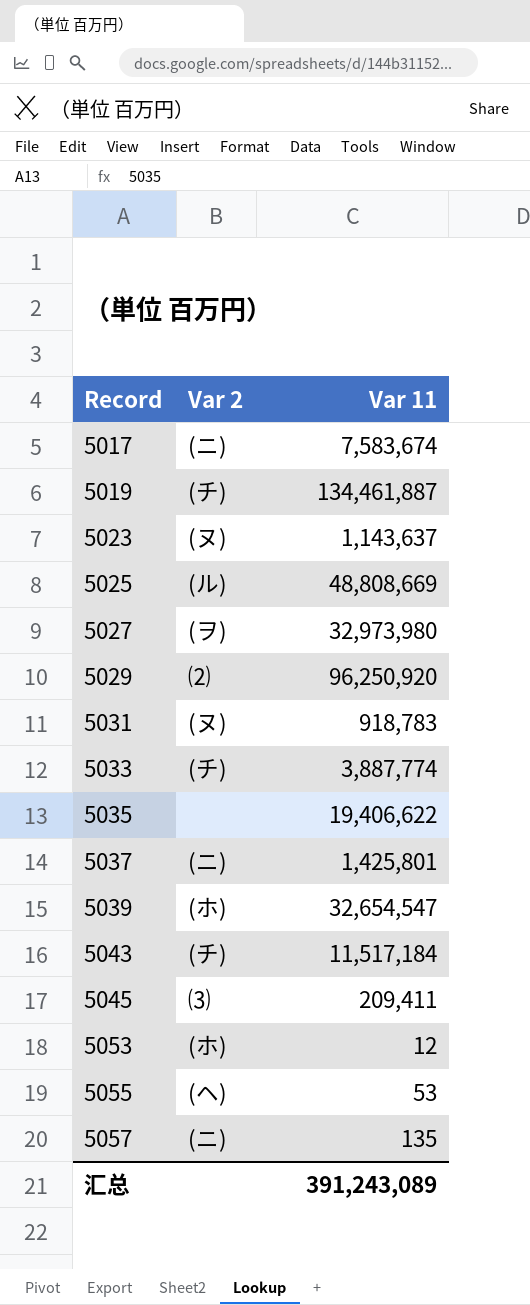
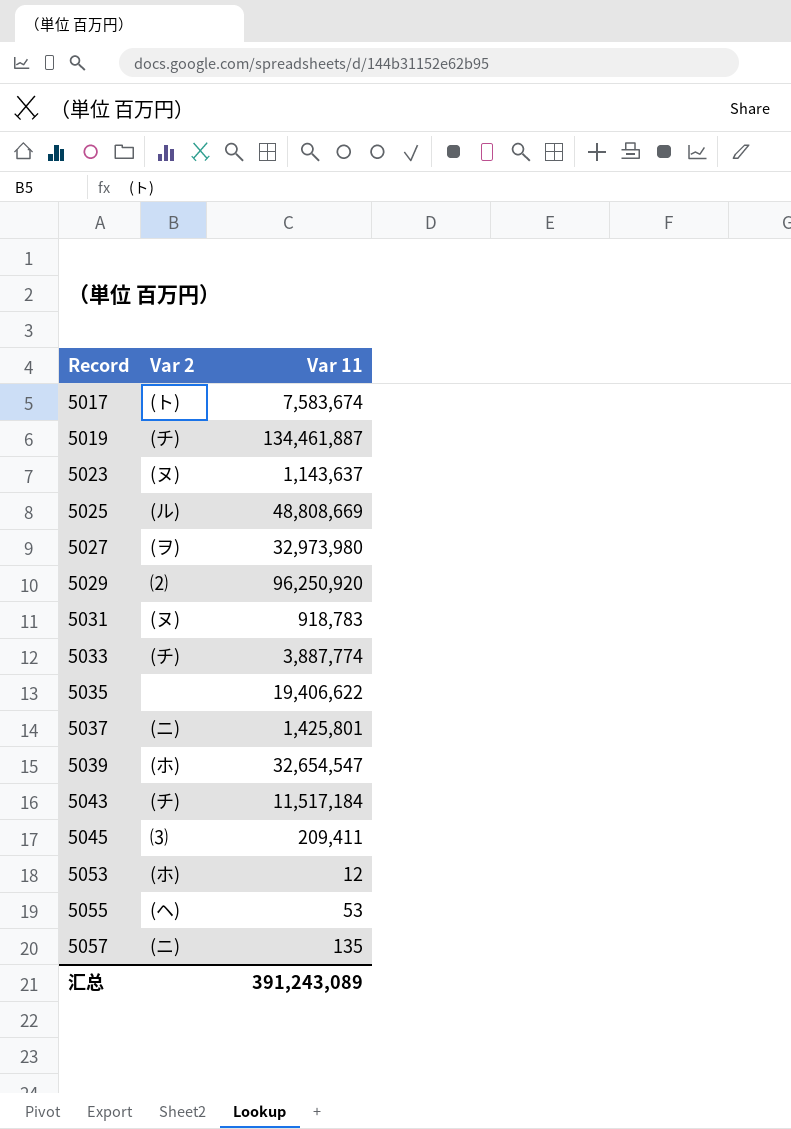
5017 | Var 2: (ニ) -> (ト)

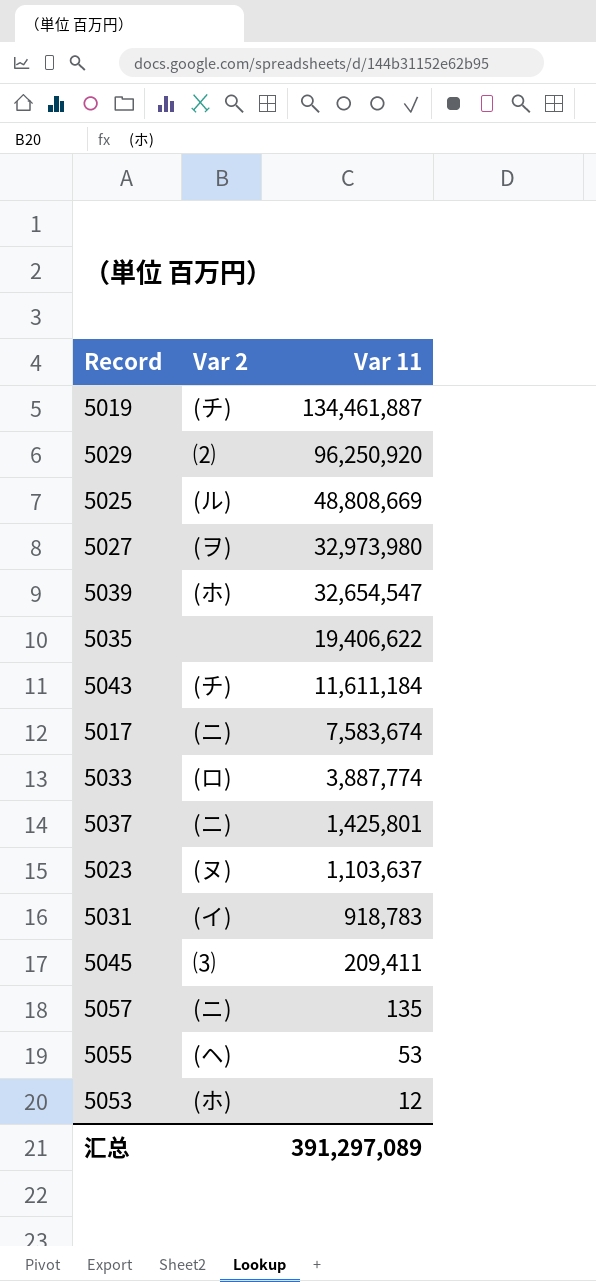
row order: Record ascending -> Var 11 descending
5043 | Var 11: 11,517,184 -> 11,611,184
5017 | Var 2: (ト) -> (ニ)
5033 | Var 2: (チ) -> (ロ)
5023 | Var 11: 1,143,637 -> 1,103,637
5031 | Var 2: (ヌ) -> (イ)
汇总 | Var 11: 391,243,089 -> 391,297,089

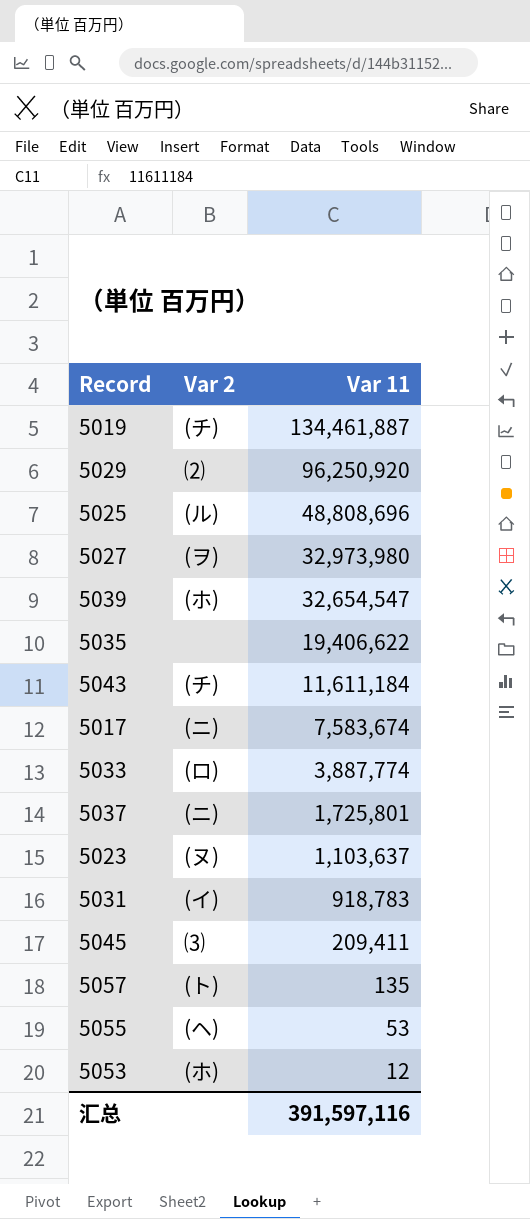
5025 | Var 11: 48,808,669 -> 48,808,696
5037 | Var 11: 1,425,801 -> 1,725,801
5057 | Var 2: (ニ) -> (ト)
汇总 | Var 11: 391,297,089 -> 391,597,116

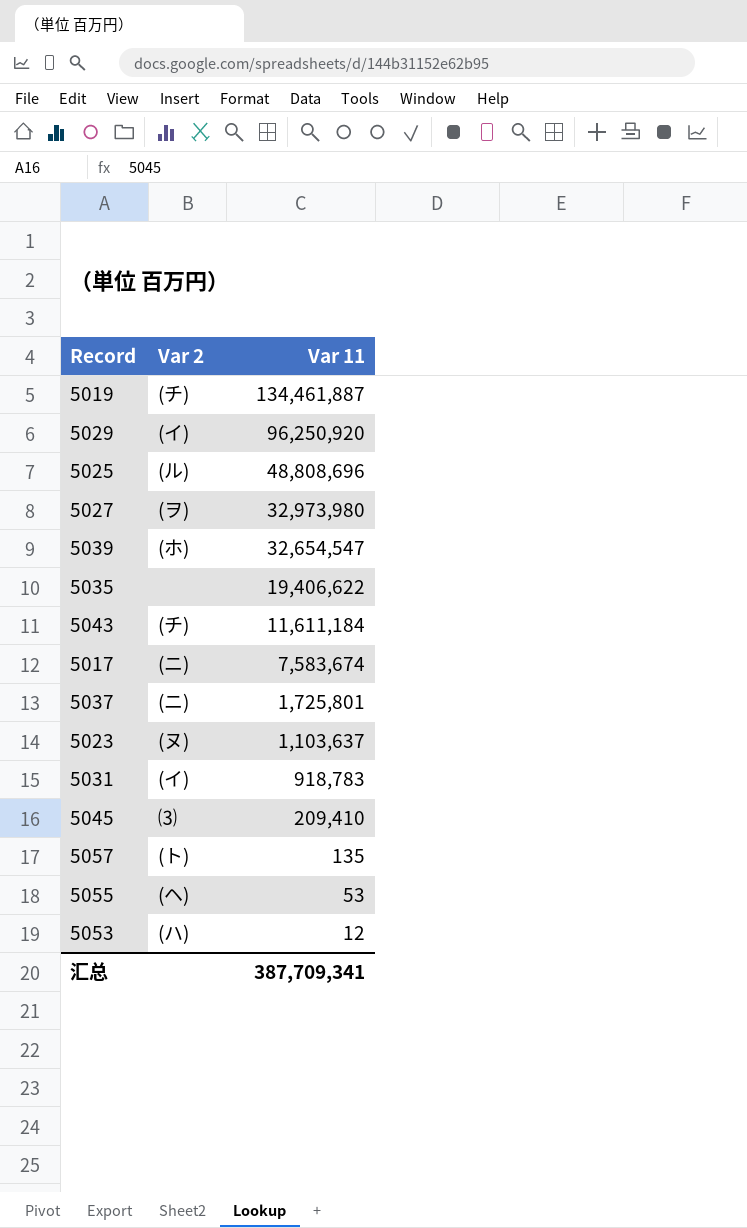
row 5033: (ロ) | 3,887,774 -> none
5029 | Var 2: ⑵ -> (イ)
5045 | Var 11: 209,411 -> 209,410
5053 | Var 2: (ホ) -> (ハ)
汇总 | Var 11: 391,597,116 -> 387,709,341

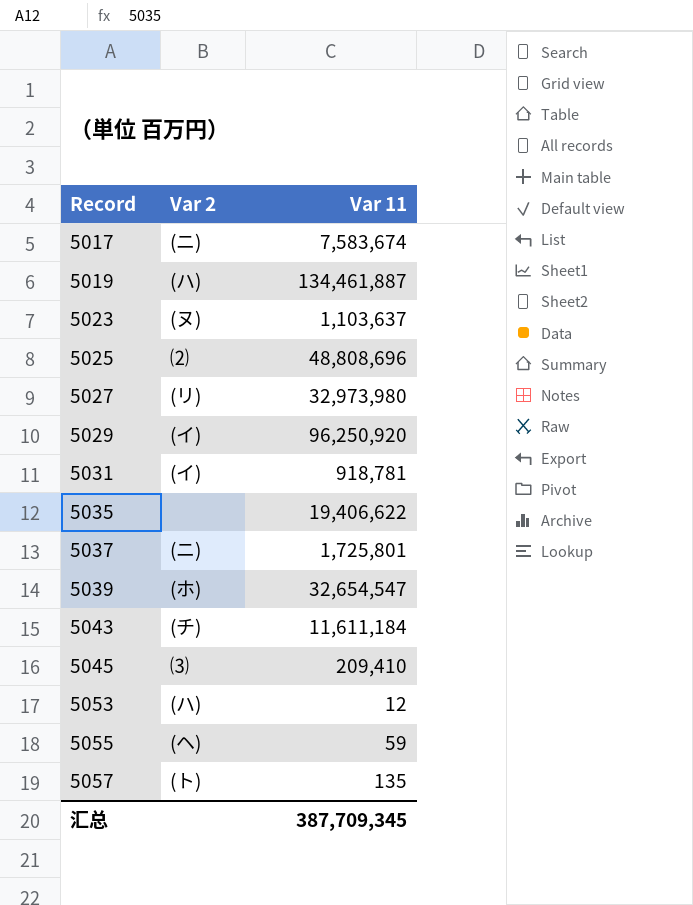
row order: Var 11 descending -> Record ascending
5019 | Var 2: (チ) -> (ハ)
5025 | Var 2: (ル) -> ⑵
5027 | Var 2: (ヲ) -> (リ)
5031 | Var 11: 918,783 -> 918,781
5055 | Var 11: 53 -> 59
汇总 | Var 11: 387,709,341 -> 387,709,345

